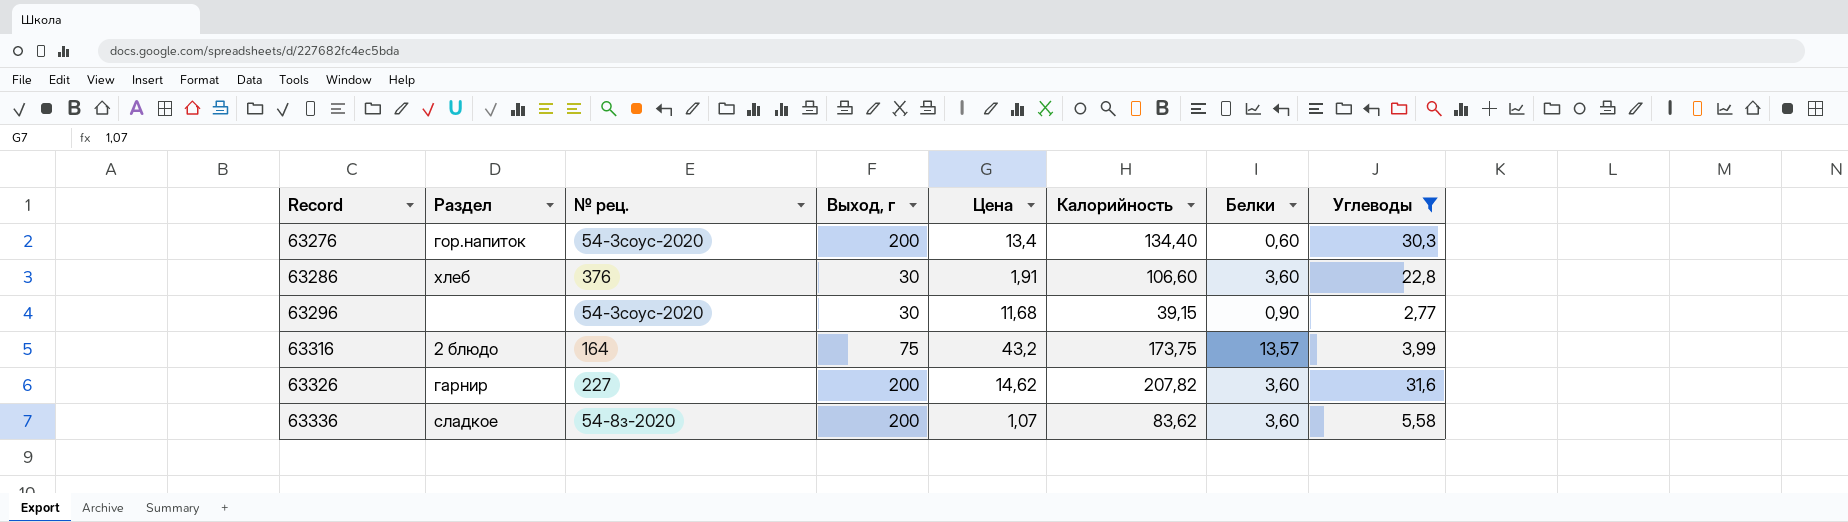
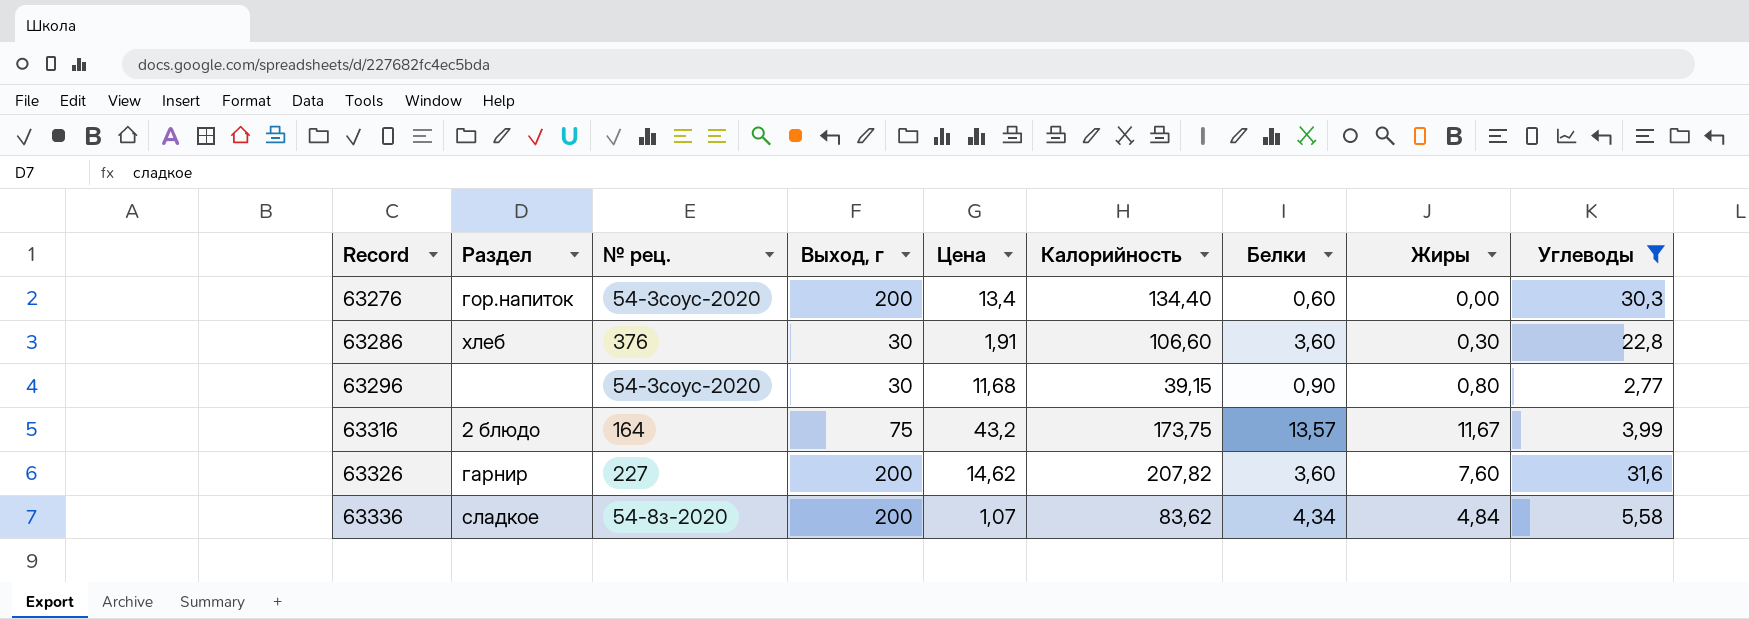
column Жиры | position: none -> 8
63336 | Белки: 3,60 -> 4,34

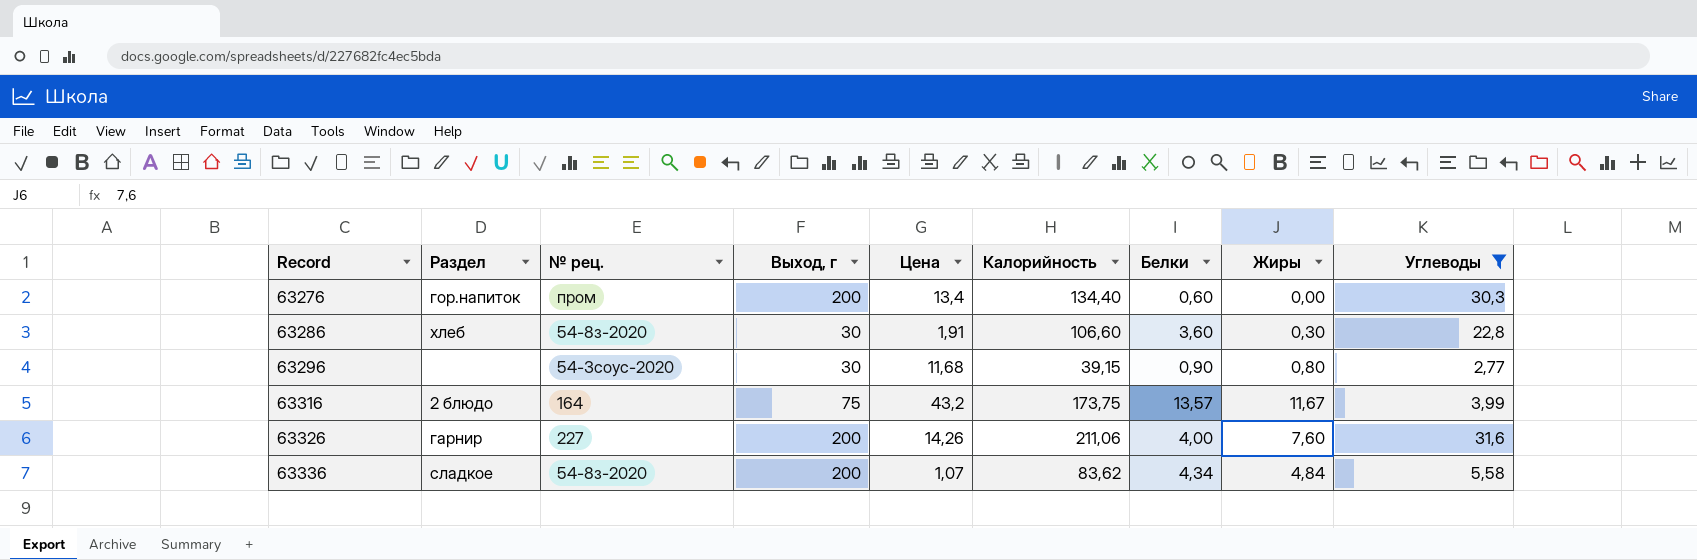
63276 | № рец.: 54-3соус-2020 -> пром
63286 | № рец.: 376 -> 54-8з-2020
63326 | Цена: 14,62 -> 14,26
63326 | Калорийность: 207,82 -> 211,06
63326 | Белки: 3,60 -> 4,00

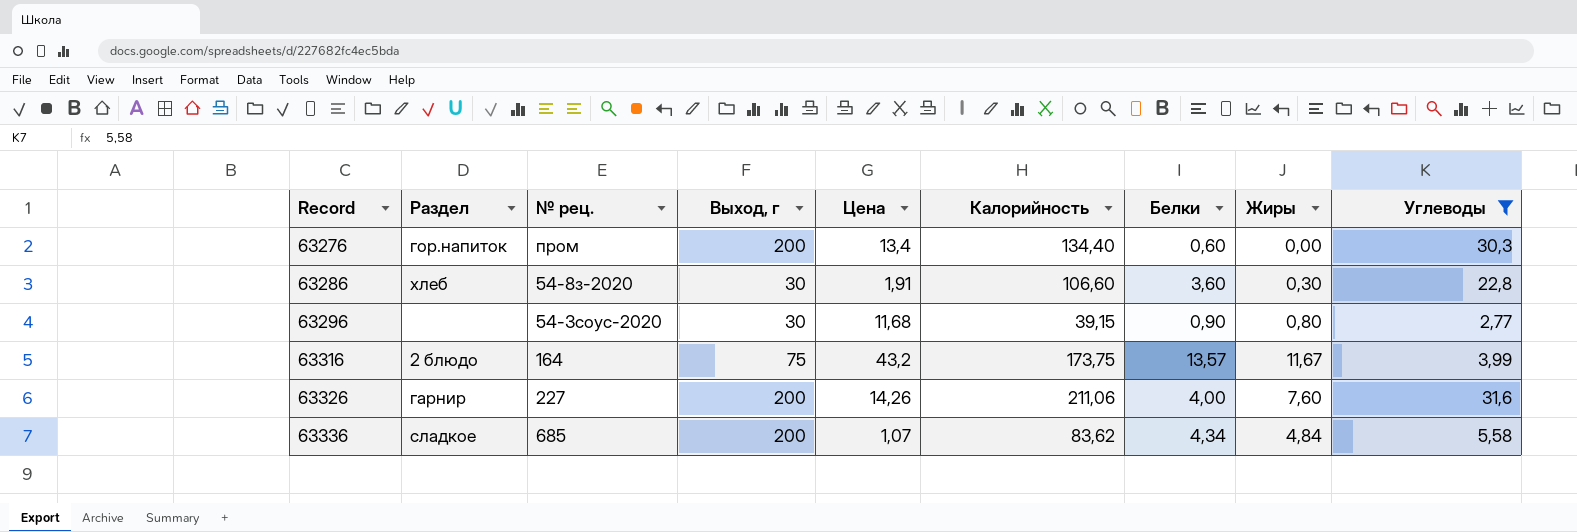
63336 | № рец.: 54-8з-2020 -> 685

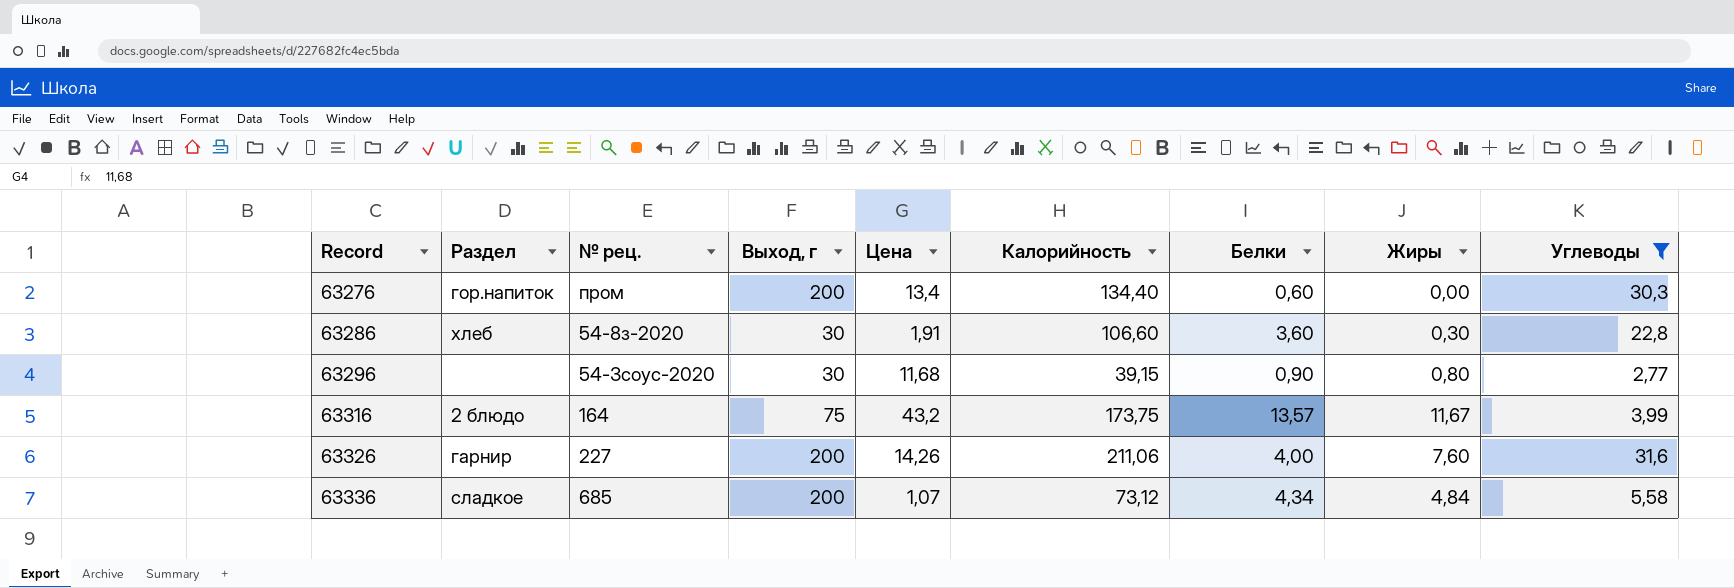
63336 | Калорийность: 83,62 -> 73,12

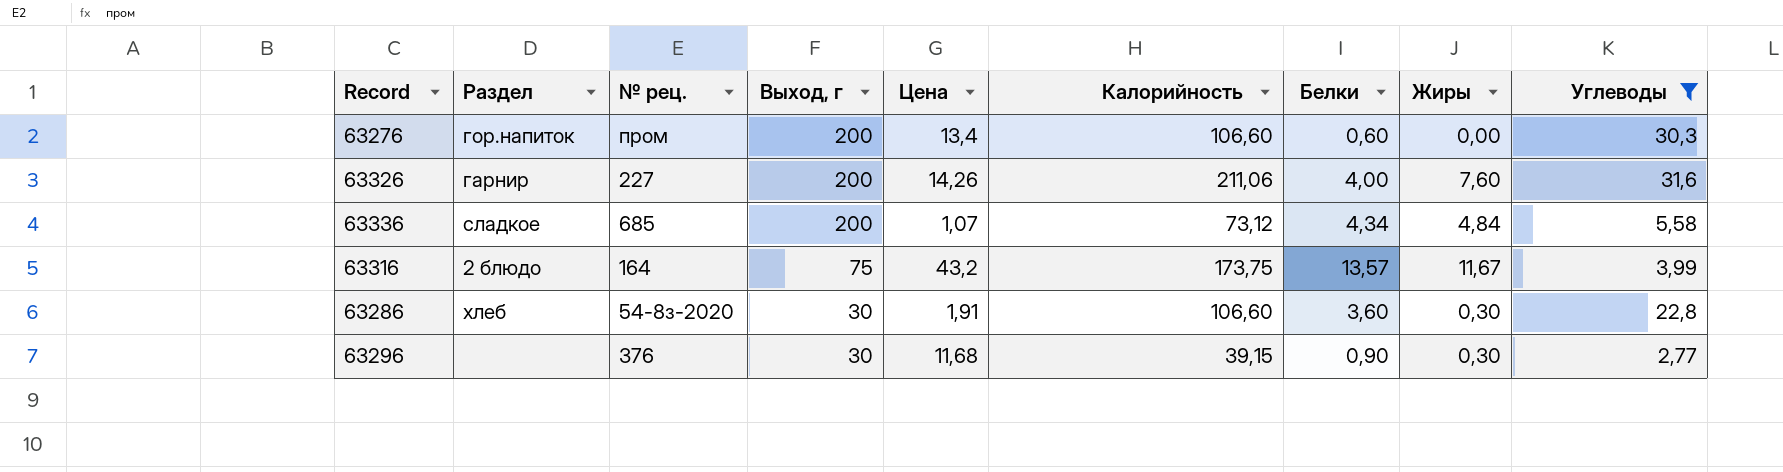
row order: Record ascending -> Выход, г descending
63276 | Калорийность: 134,40 -> 106,60
63296 | № рец.: 54-3соус-2020 -> 376
63296 | Жиры: 0,80 -> 0,30

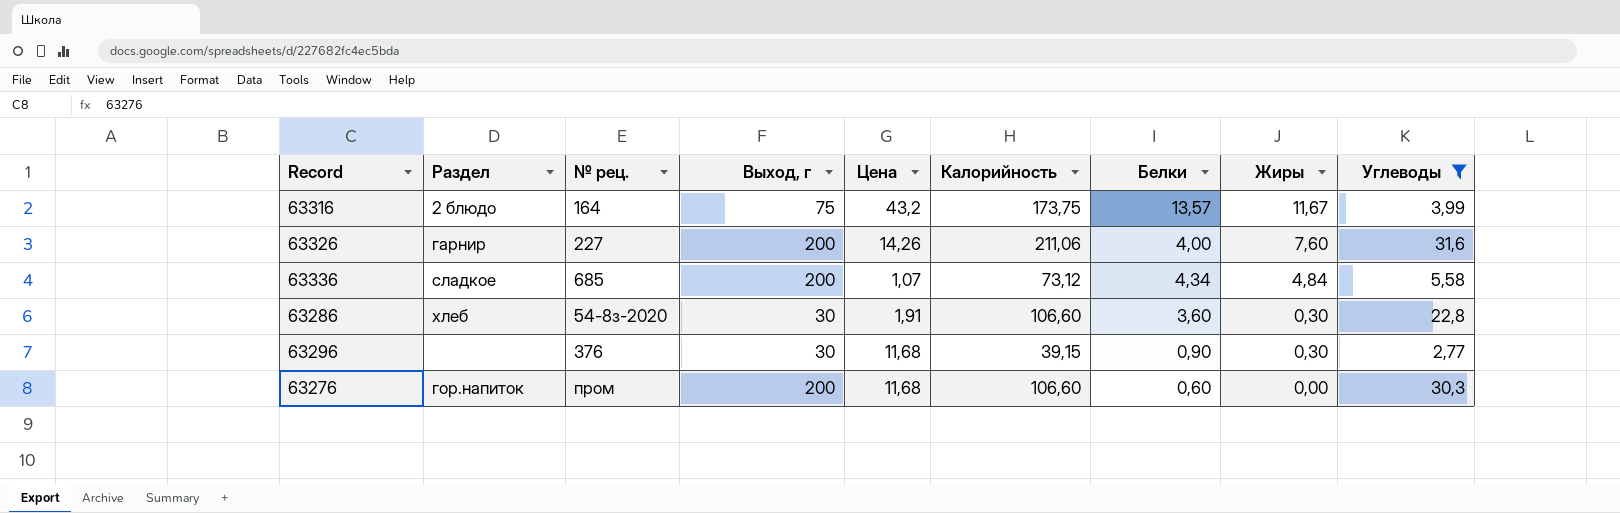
row order: Выход, г descending -> Жиры descending
63276 | Цена: 13,4 -> 11,68

